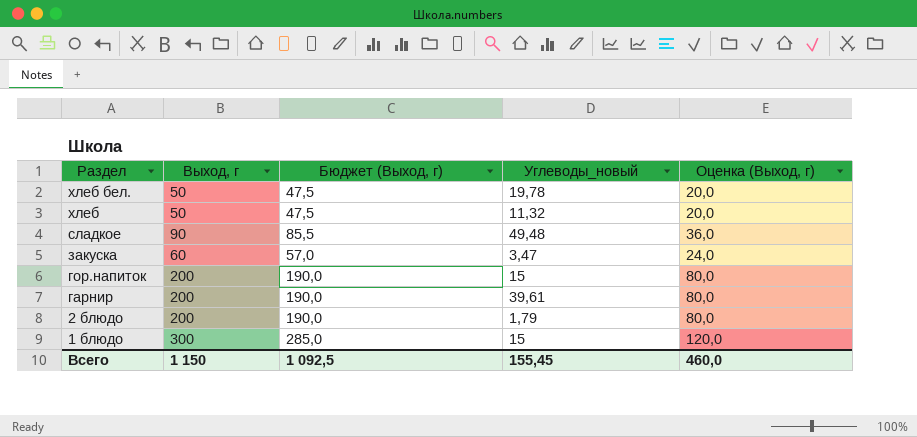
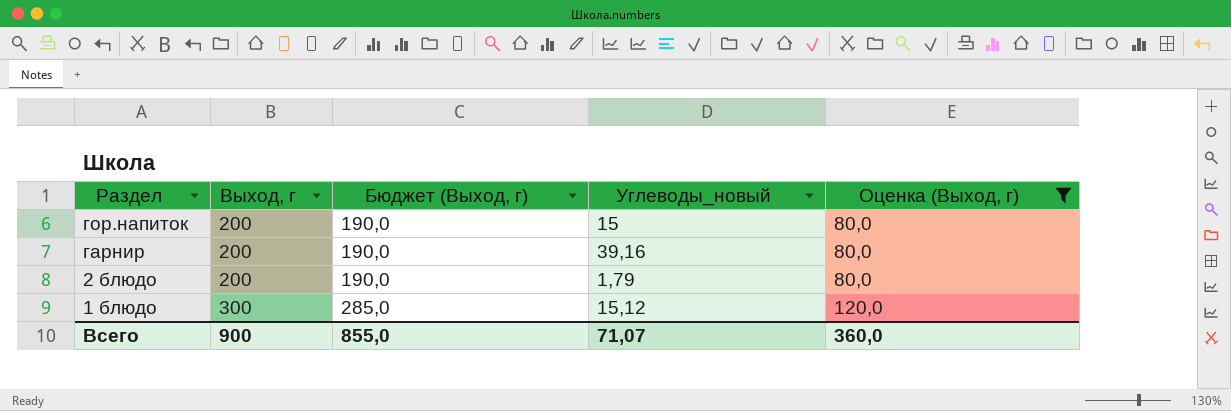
filter: none -> Оценка (Выход, г) >= 80,0
гарнир | Углеводы_новый: 39,61 -> 39,16
1 блюдо | Углеводы_новый: 15 -> 15,12
Всего | Выход, г: 1 150 -> 900
Всего | Бюджет (Выход, г): 1 092,5 -> 855,0
Всего | Углеводы_новый: 155,45 -> 71,07
Всего | Оценка (Выход, г): 460,0 -> 360,0

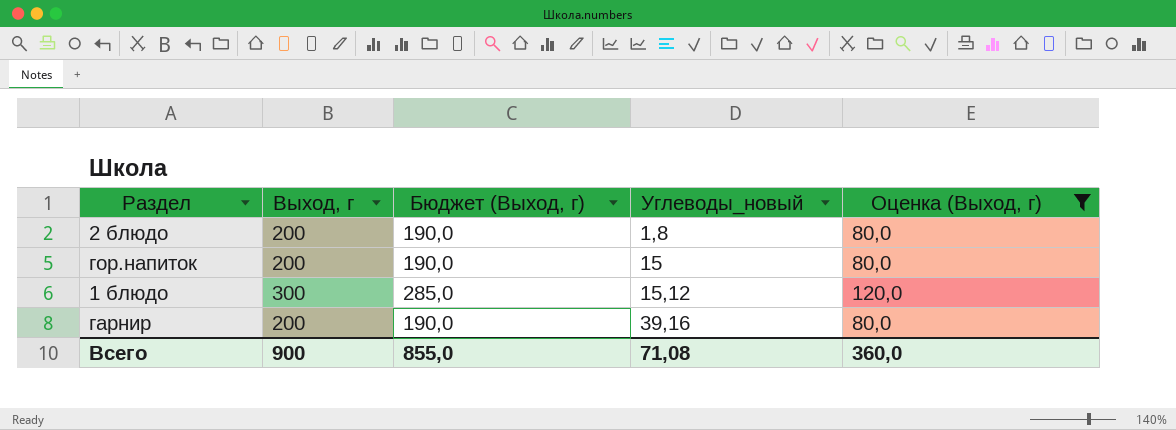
row order: Раздел descending -> Углеводы_новый ascending
2 блюдо | Углеводы_новый: 1,79 -> 1,8
Всего | Углеводы_новый: 71,07 -> 71,08

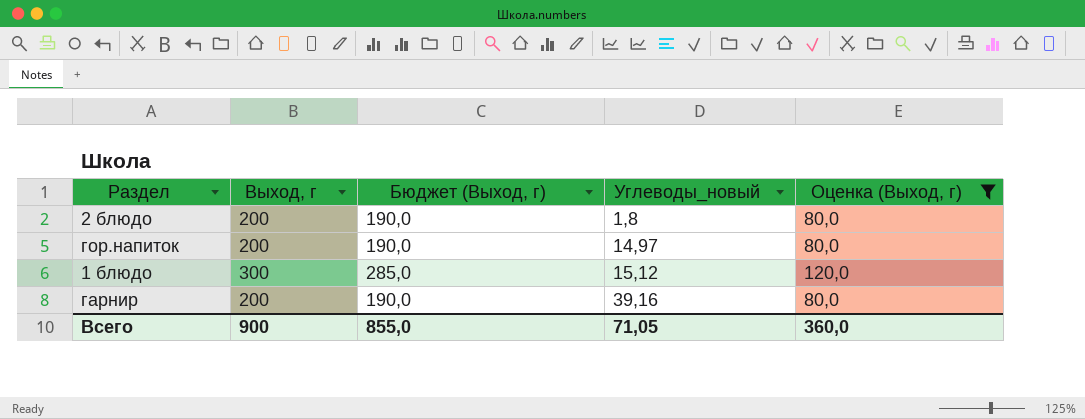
гор.напиток | Углеводы_новый: 15 -> 14,97
Всего | Углеводы_новый: 71,08 -> 71,05

